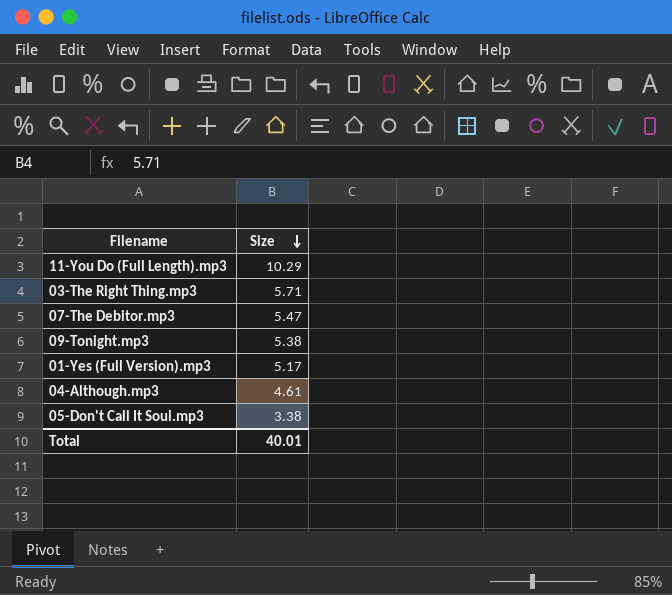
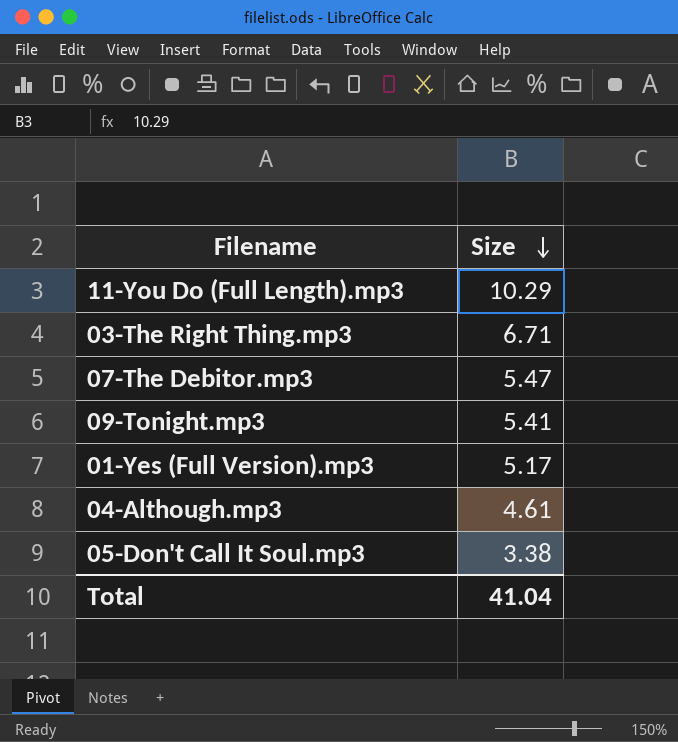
03-The Right Thing.mp3 | Size: 5.71 -> 6.71
09-Tonight.mp3 | Size: 5.38 -> 5.41
Total | Size: 40.01 -> 41.04

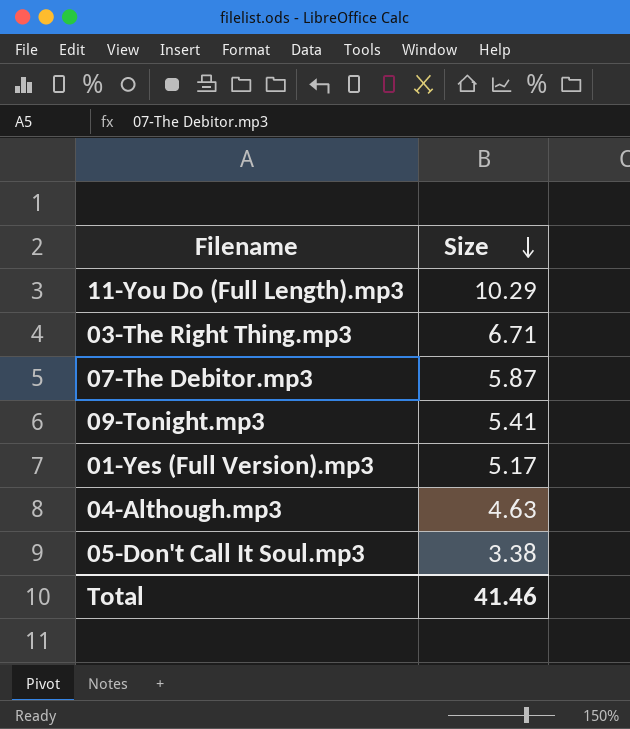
07-The Debitor.mp3 | Size: 5.47 -> 5.87
04-Although.mp3 | Size: 4.61 -> 4.63
Total | Size: 41.04 -> 41.46

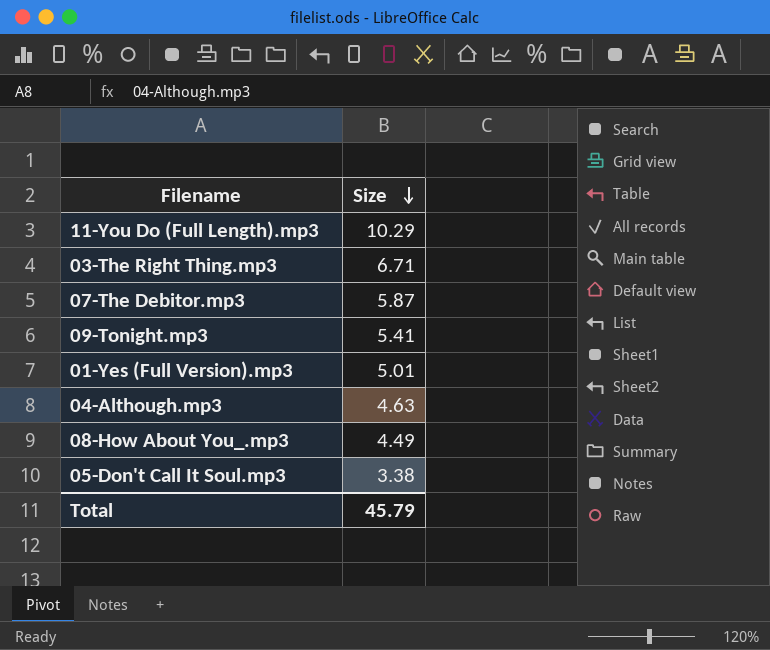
01-Yes (Full Version).mp3 | Size: 5.17 -> 5.01
row 08-How About You_.mp3: none -> 4.49
Total | Size: 41.46 -> 45.79

